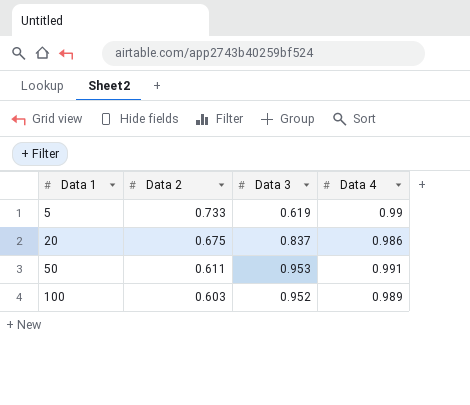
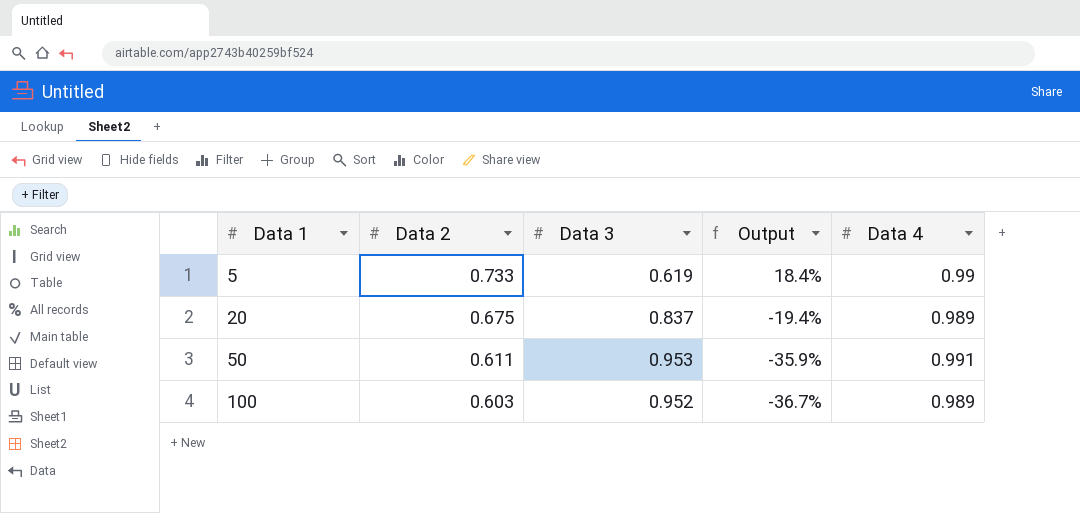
column Output | formula: none -> ([Data 2] - [Data 3]) / [Data 3]
20 | Data 4: 0.986 -> 0.989

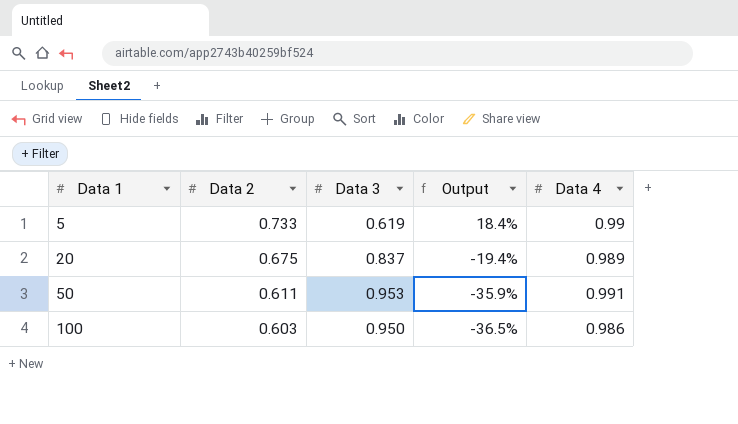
100 | Data 3: 0.952 -> 0.950
100 | Output: -36.7% -> -36.5%
100 | Data 4: 0.989 -> 0.986

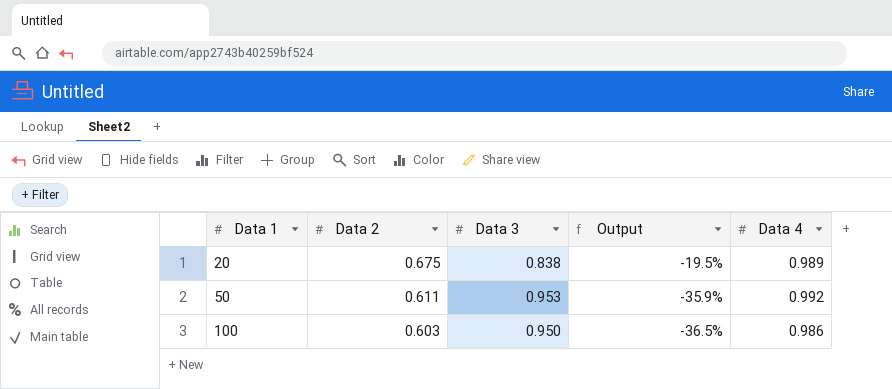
row 5: 0.733 | 0.619 | 18.4% | 0.99 -> none
20 | Data 3: 0.837 -> 0.838
20 | Output: -19.4% -> -19.5%
50 | Data 4: 0.991 -> 0.992

